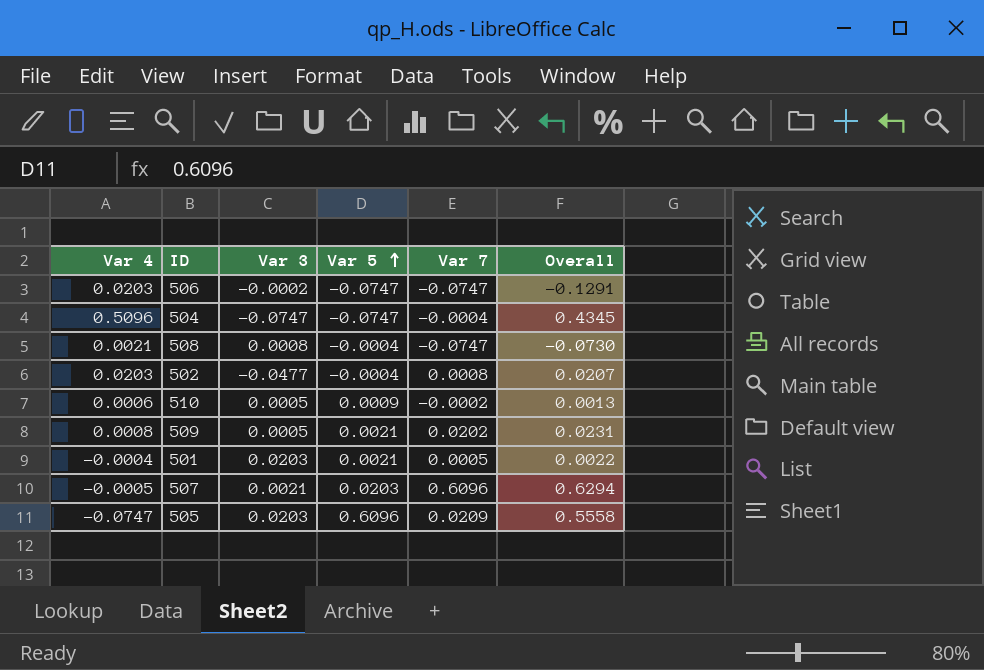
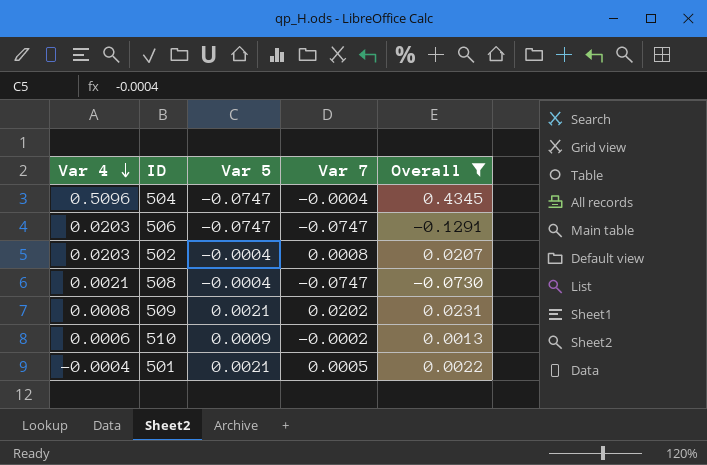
filter: none -> Overall <= 0.4345
row order: Var 5 ascending -> Var 4 descending
column Var 3 | position: 3 -> none

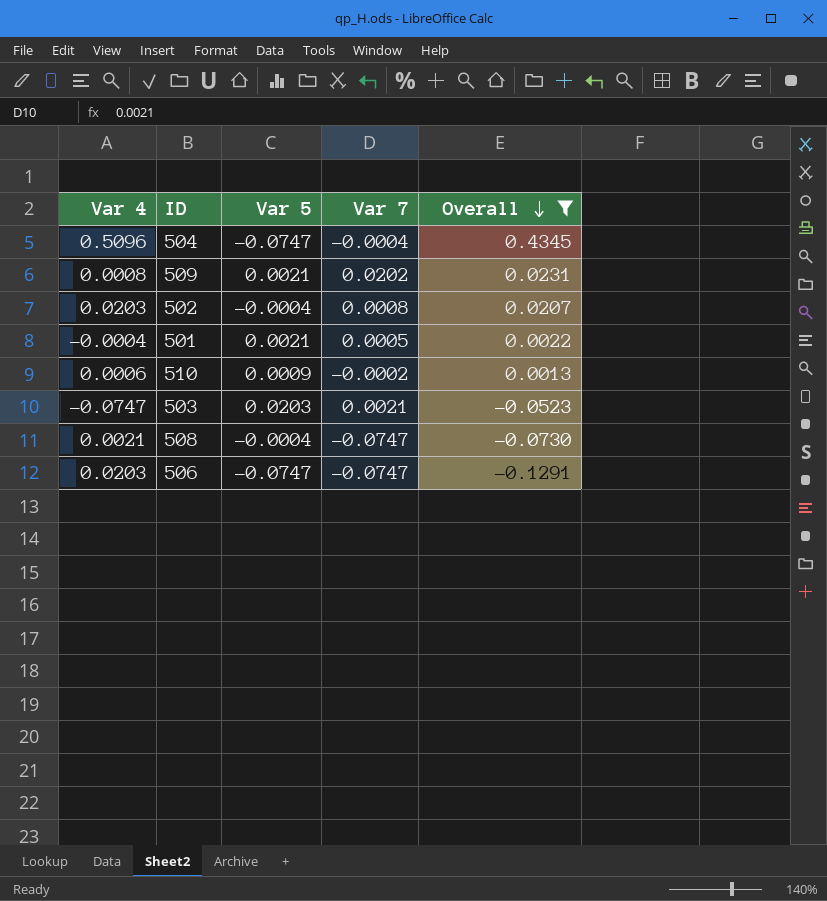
row order: Var 4 descending -> Overall descending
row 503: none -> -0.0747 | 0.0203 | 0.0021 | -0.0523

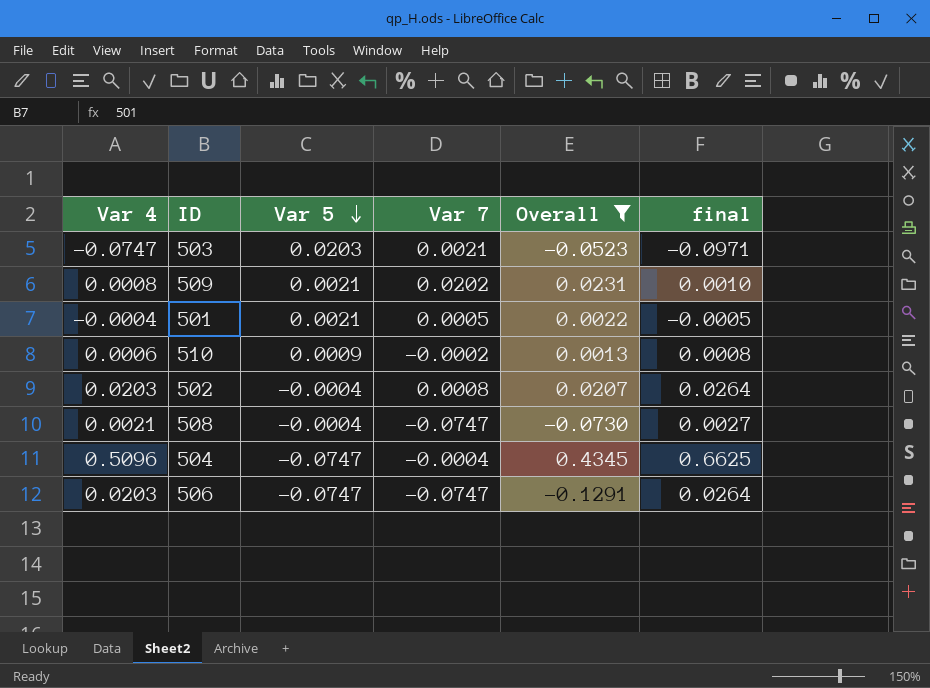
row order: Overall descending -> Var 5 descending
column final | formula: none -> [Var 4] * 1.3

